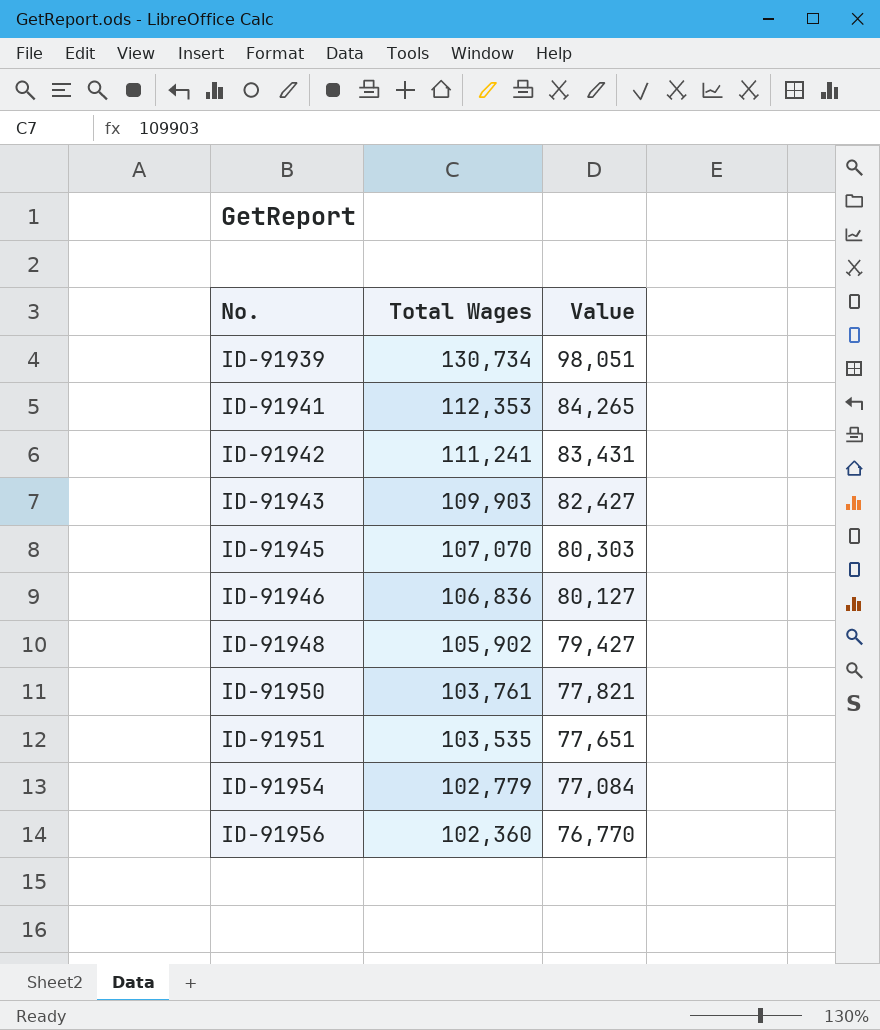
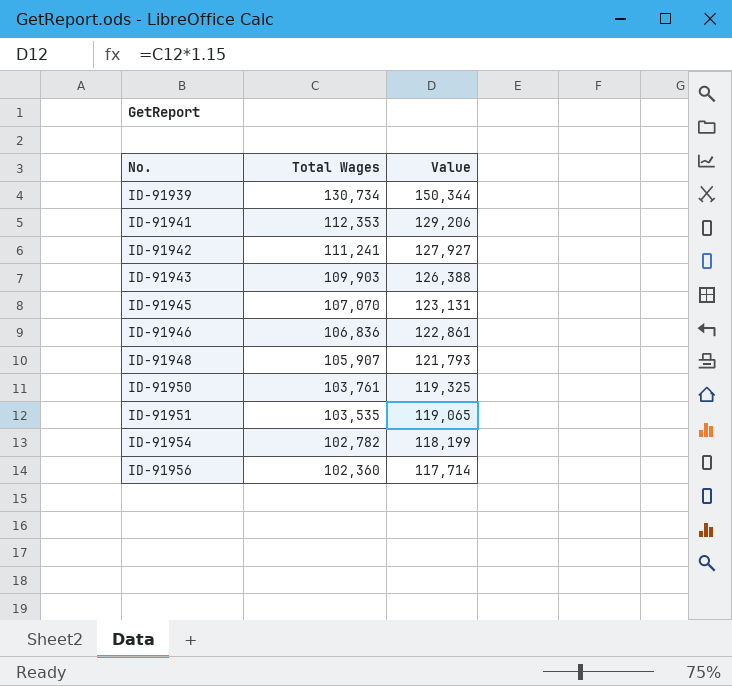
column Value | formula: [Total Wages] * 0.75 -> [Total Wages] * 1.15
ID-91948 | Total Wages: 105,902 -> 105,907
ID-91954 | Total Wages: 102,779 -> 102,782

